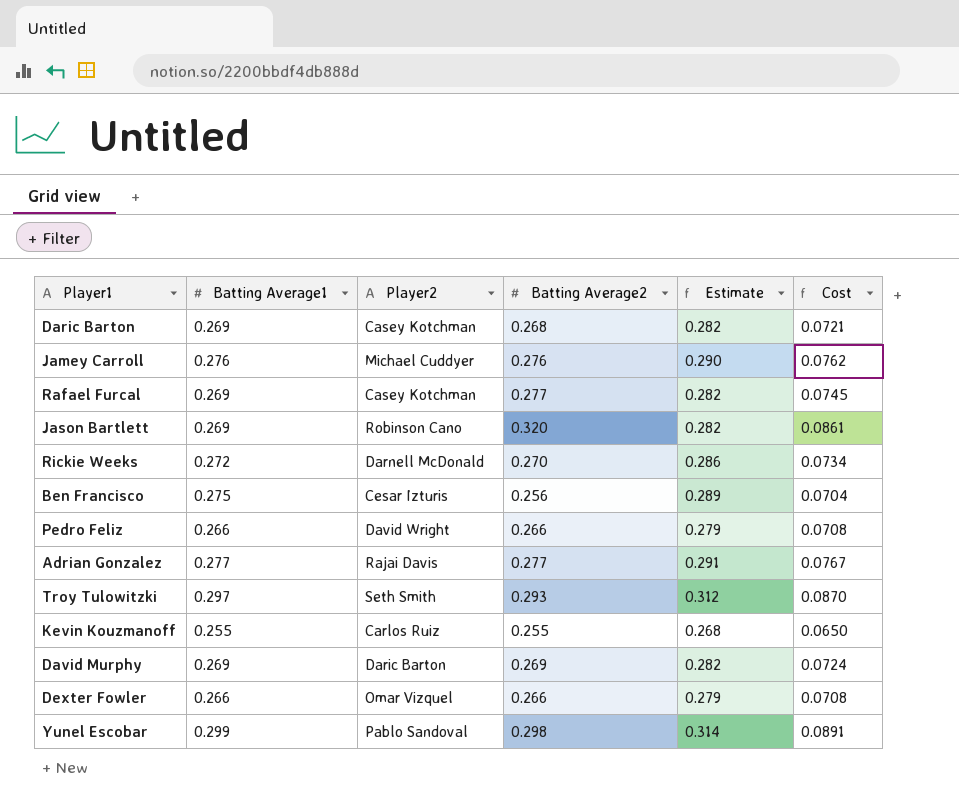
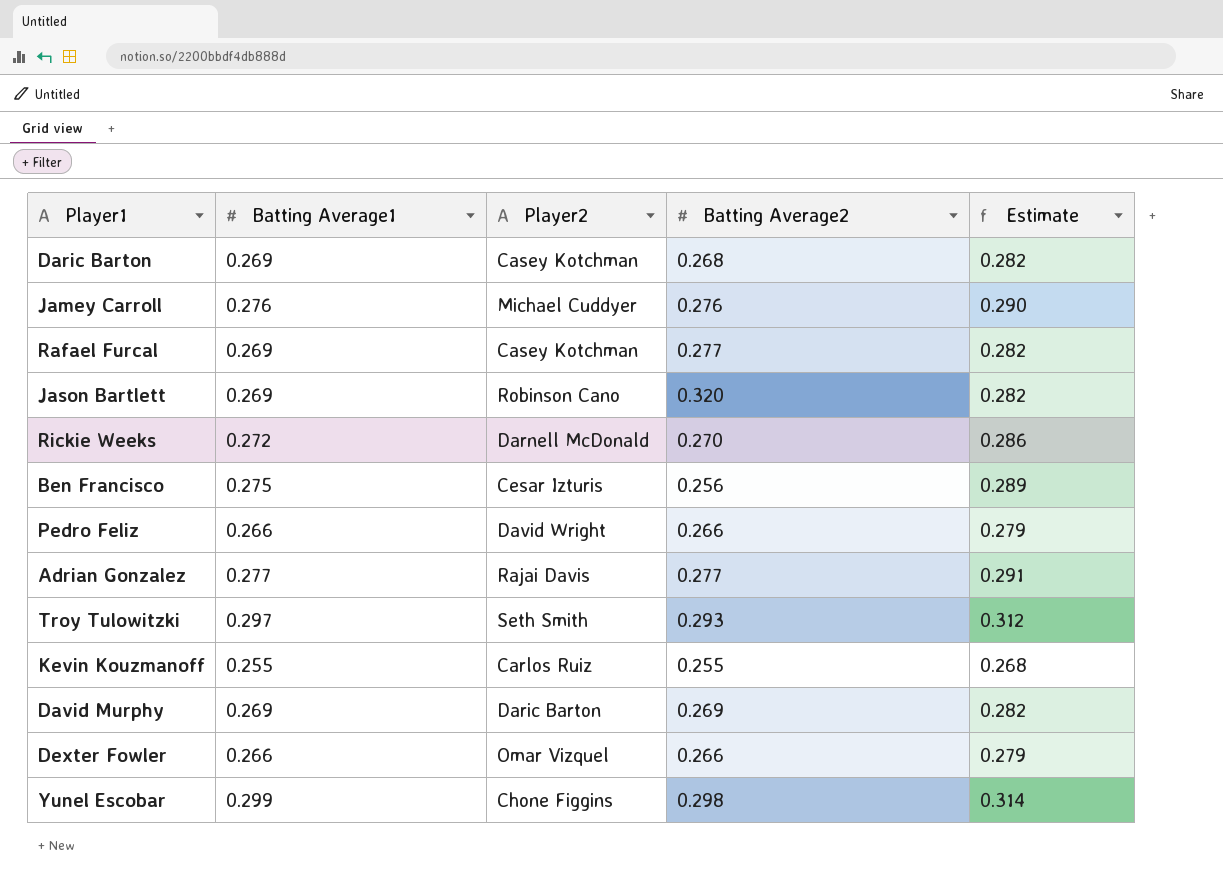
column Cost | formula: [Batting Average1] * [Batting Average2] -> none
Yunel Escobar | Player2: Pablo Sandoval -> Chone Figgins

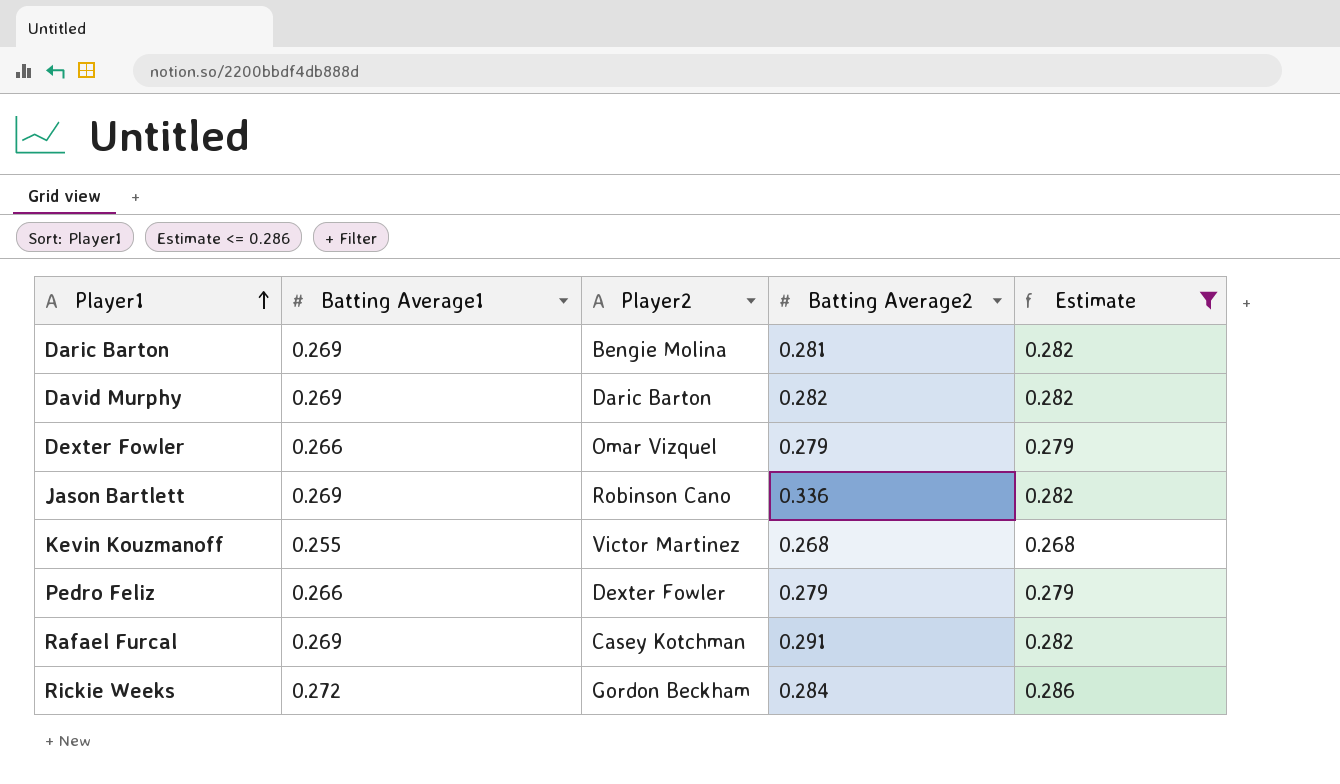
filter: none -> Estimate <= 0.286
row order: none -> Player1 ascending
Daric Barton | Player2: Casey Kotchman -> Bengie Molina
Daric Barton | Batting Average2: 0.268 -> 0.281
David Murphy | Batting Average2: 0.269 -> 0.282
Dexter Fowler | Batting Average2: 0.266 -> 0.279
Jason Bartlett | Batting Average2: 0.320 -> 0.336
Kevin Kouzmanoff | Player2: Carlos Ruiz -> Victor Martinez
Kevin Kouzmanoff | Batting Average2: 0.255 -> 0.268
Pedro Feliz | Player2: David Wright -> Dexter Fowler
Pedro Feliz | Batting Average2: 0.266 -> 0.279
Rafael Furcal | Batting Average2: 0.277 -> 0.291
Rickie Weeks | Player2: Darnell McDonald -> Gordon Beckham
Rickie Weeks | Batting Average2: 0.270 -> 0.284

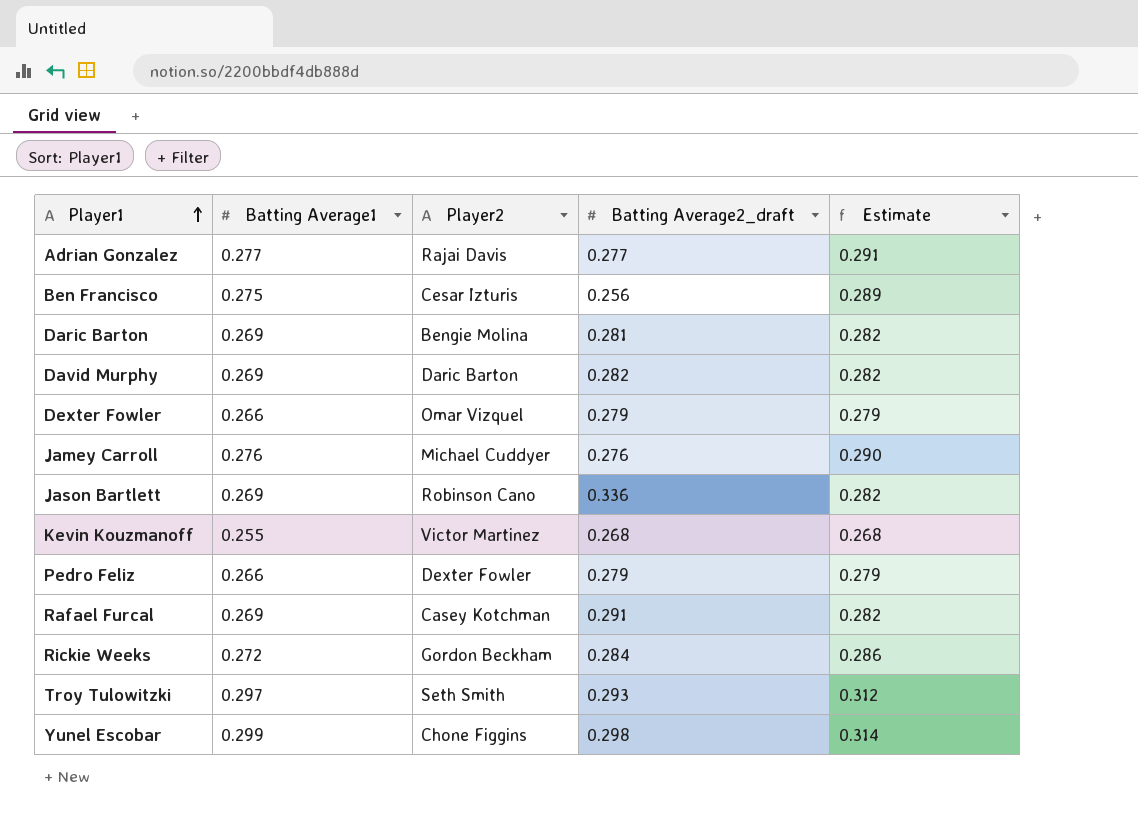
filter: Estimate <= 0.286 -> none
column name: Batting Average2 -> Batting Average2_draft

